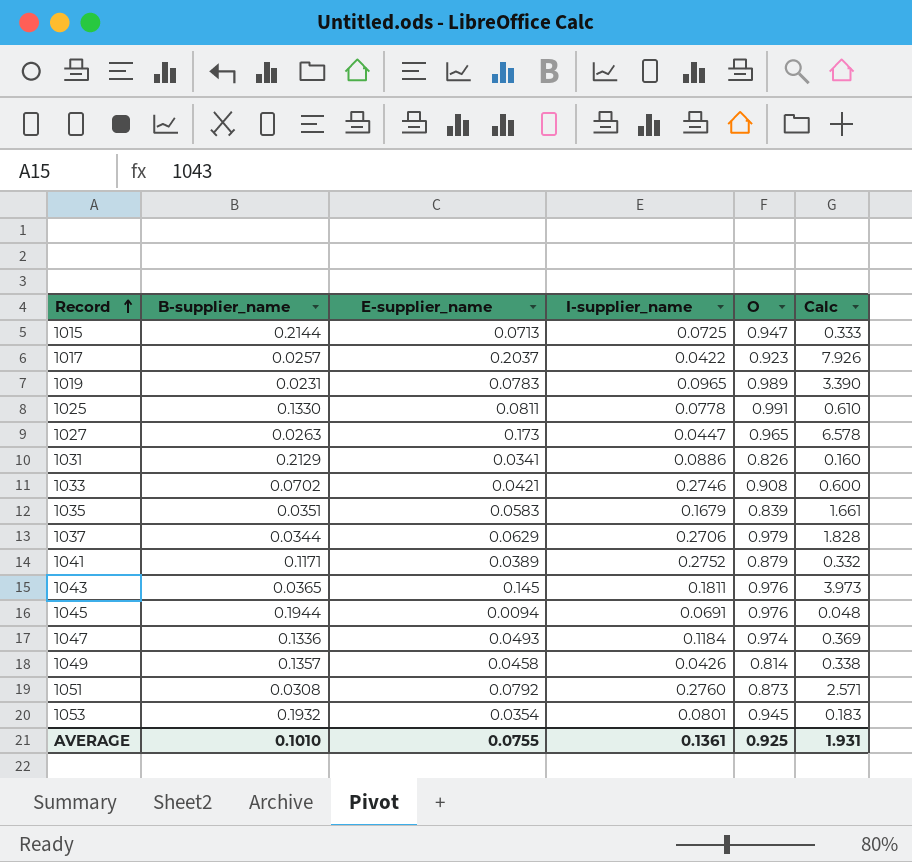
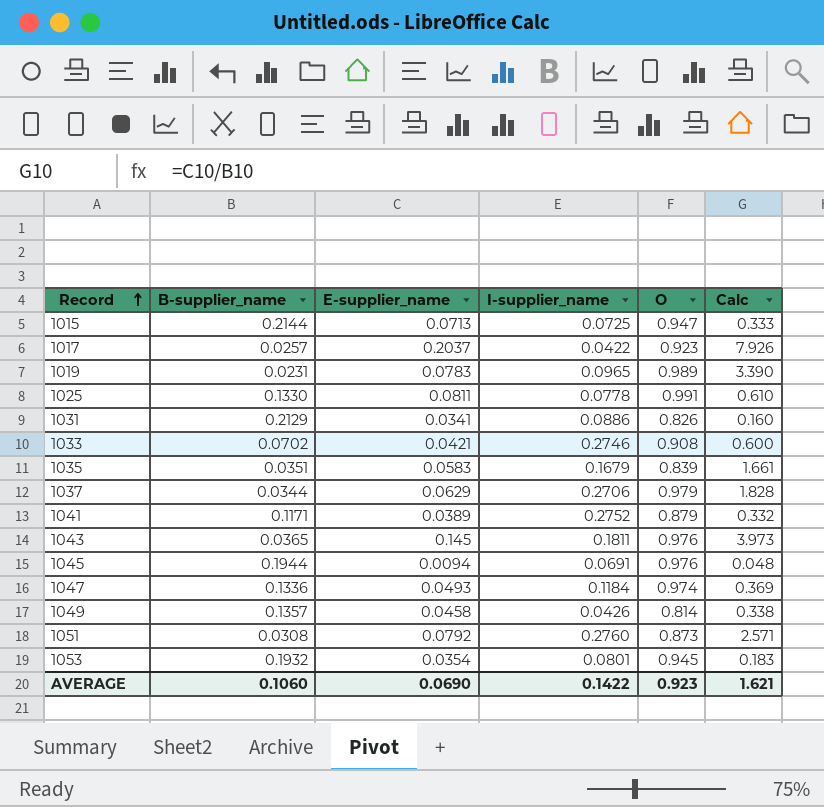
row 1027: 0.0263 | 0.173 | 0.0447 | 0.965 | 6.578 -> none
AVERAGE | B-supplier_name: 0.1010 -> 0.1060
AVERAGE | E-supplier_name: 0.0755 -> 0.0690
AVERAGE | I-supplier_name: 0.1361 -> 0.1422
AVERAGE | O: 0.925 -> 0.923
AVERAGE | Calc: 1.931 -> 1.621

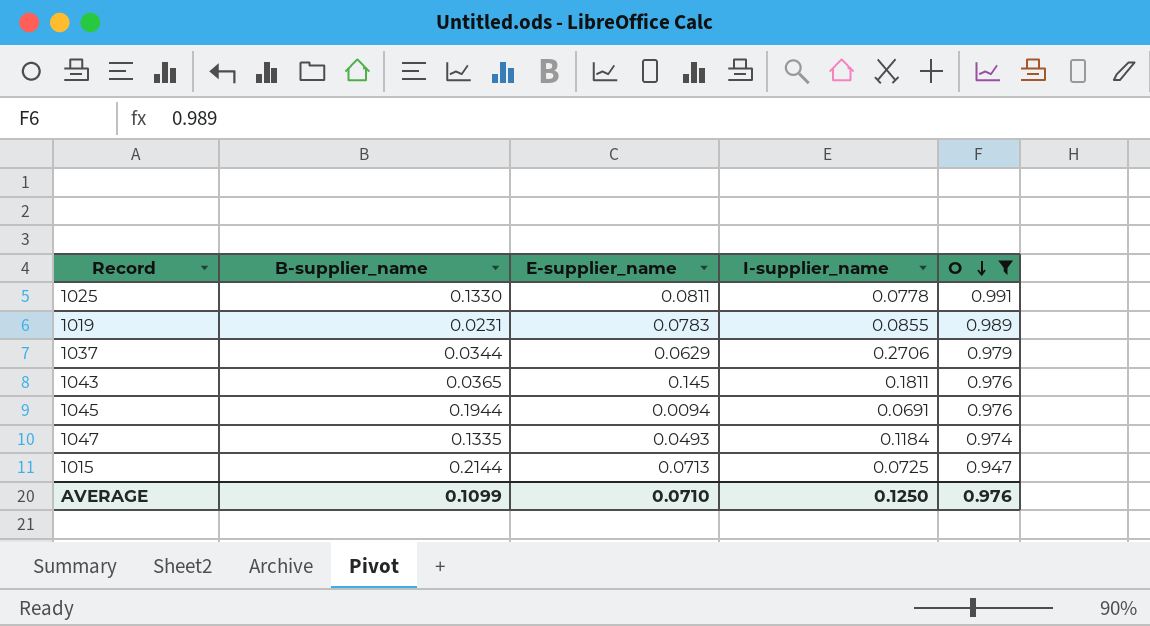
filter: none -> O >= 0.947
row order: Record ascending -> O descending
column Calc | formula: [E-supplier_name] / [B-supplier_name] -> none
1019 | I-supplier_name: 0.0965 -> 0.0855
1047 | B-supplier_name: 0.1336 -> 0.1335
AVERAGE | B-supplier_name: 0.1060 -> 0.1099
AVERAGE | E-supplier_name: 0.0690 -> 0.0710
AVERAGE | I-supplier_name: 0.1422 -> 0.1250
AVERAGE | O: 0.923 -> 0.976

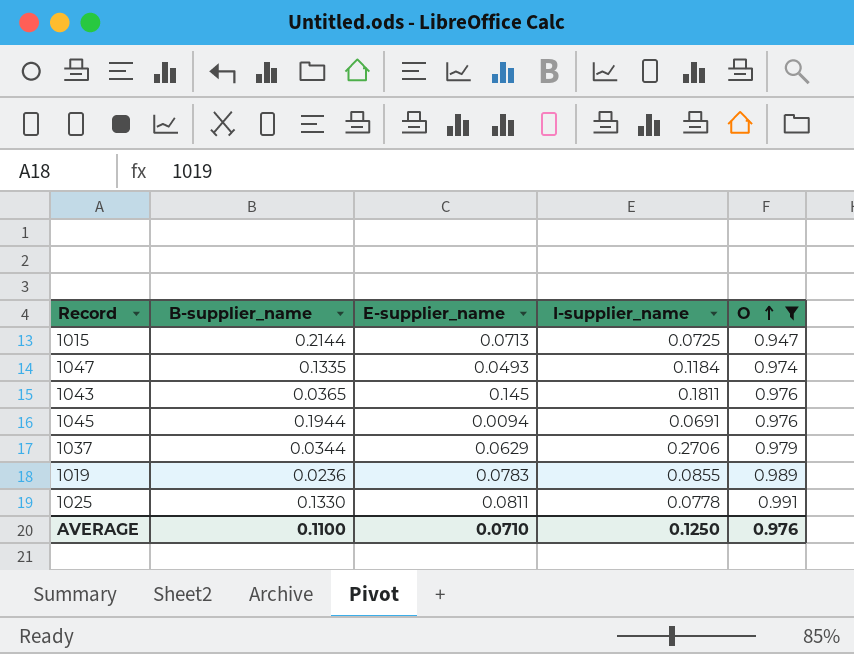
row order: O descending -> O ascending
1019 | B-supplier_name: 0.0231 -> 0.0236
AVERAGE | B-supplier_name: 0.1099 -> 0.1100

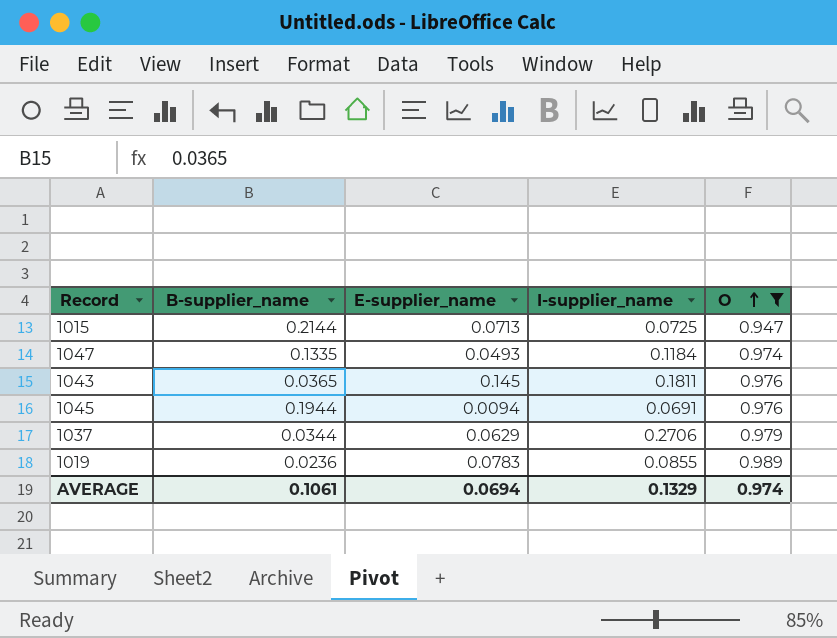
row 1025: 0.1330 | 0.0811 | 0.0778 | 0.991 -> none
AVERAGE | B-supplier_name: 0.1100 -> 0.1061
AVERAGE | E-supplier_name: 0.0710 -> 0.0694
AVERAGE | I-supplier_name: 0.1250 -> 0.1329
AVERAGE | O: 0.976 -> 0.974

